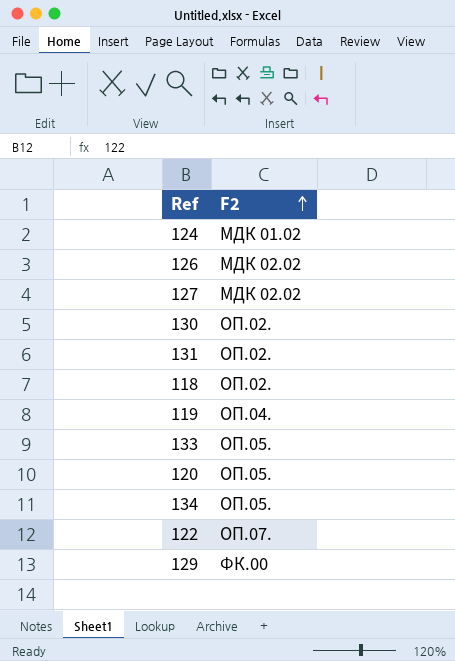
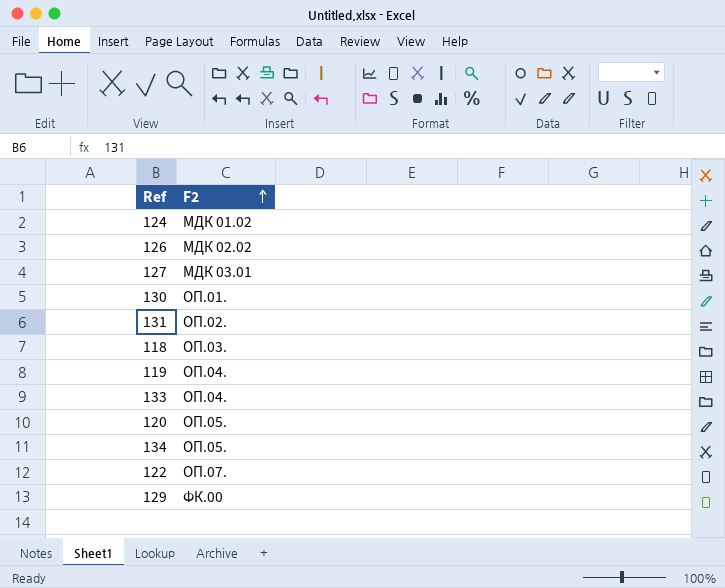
127 | F2: МДК 02.02 -> МДК 03.01
130 | F2: ОП.02. -> ОП.01.
118 | F2: ОП.02. -> ОП.03.
133 | F2: ОП.05. -> ОП.04.

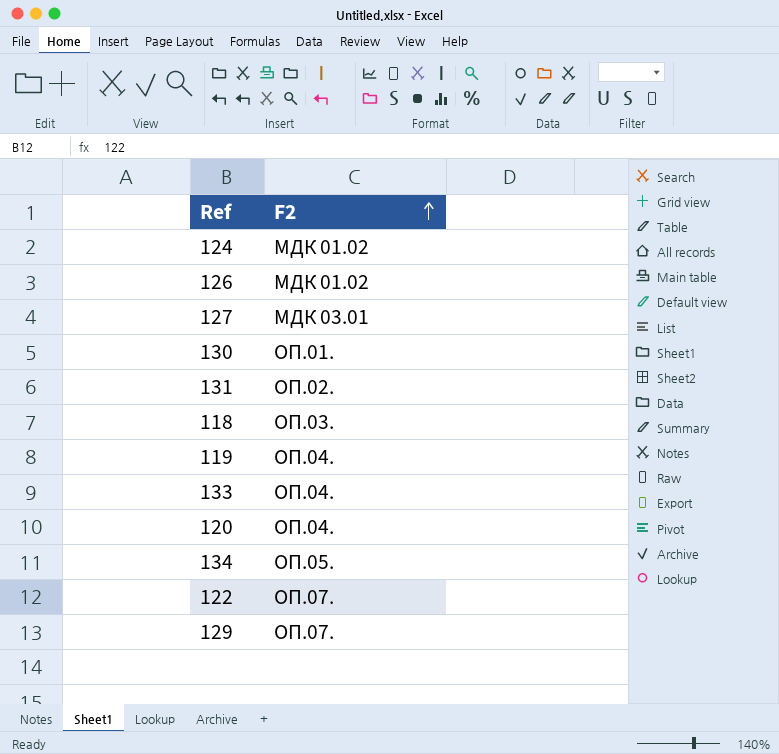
126 | F2: МДК 02.02 -> МДК 01.02
120 | F2: ОП.05. -> ОП.04.
129 | F2: ФК.00 -> ОП.07.

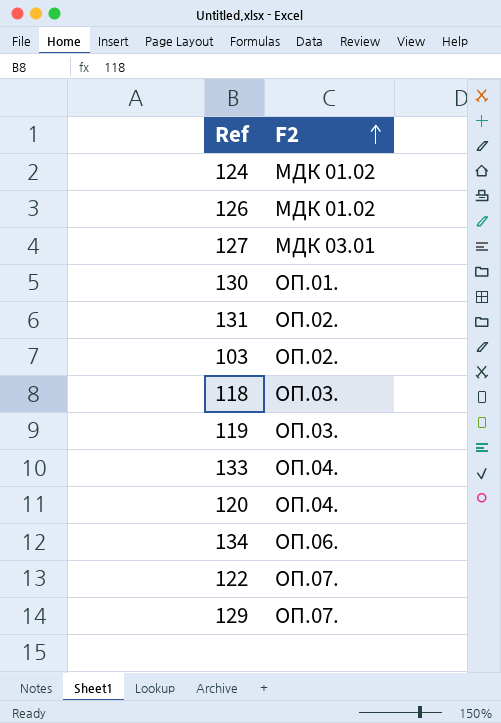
row 103: none -> ОП.02.
119 | F2: ОП.04. -> ОП.03.
134 | F2: ОП.05. -> ОП.06.

